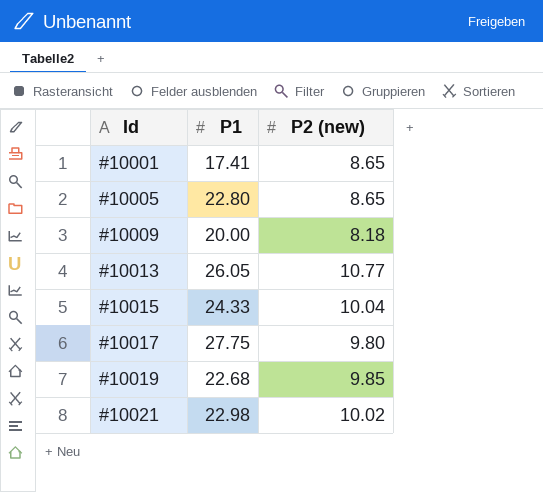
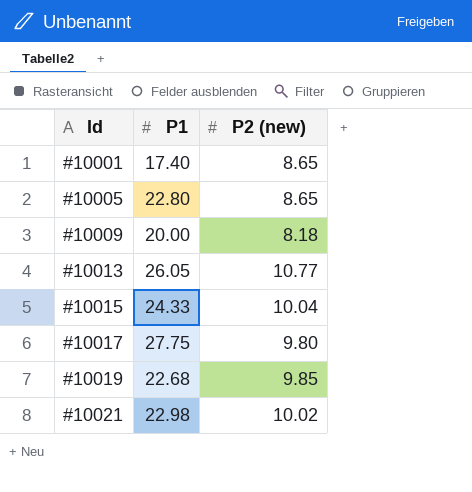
#10001 | P1: 17.41 -> 17.40

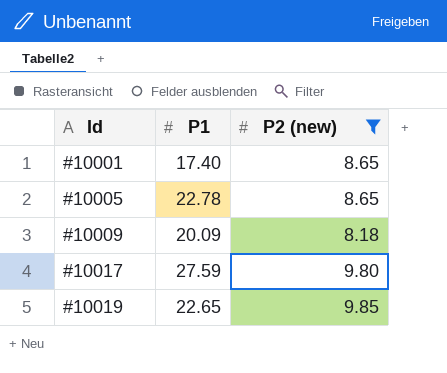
filter: none -> P2 (new) <= 9.85
#10005 | P1: 22.80 -> 22.78
#10009 | P1: 20.00 -> 20.09
#10017 | P1: 27.75 -> 27.59
#10019 | P1: 22.68 -> 22.65

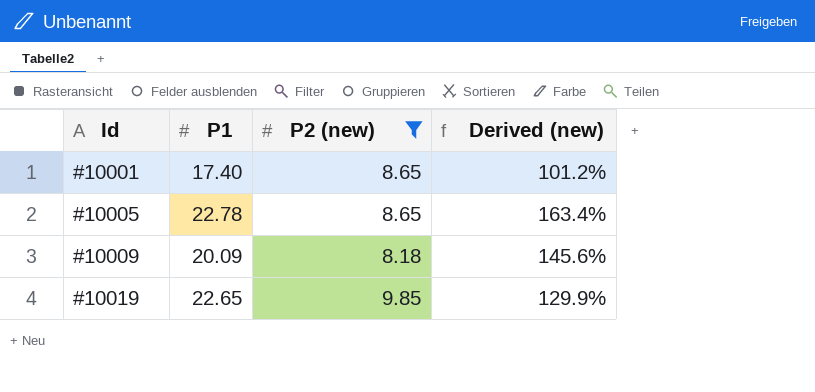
column Derived (new) | formula: none -> ([P1] - [P2 (new)]) / [P2 (new)]
row #10017: 27.59 | 9.80 -> none

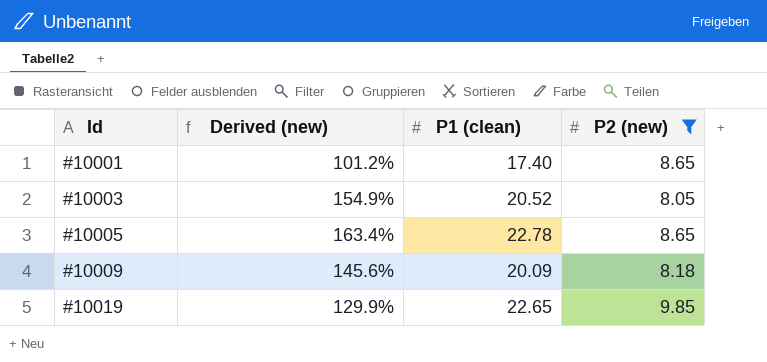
column Derived (new) | position: 4 -> 2
column name: P1 -> P1 (clean)
row #10003: none -> 154.9% | 20.52 | 8.05

